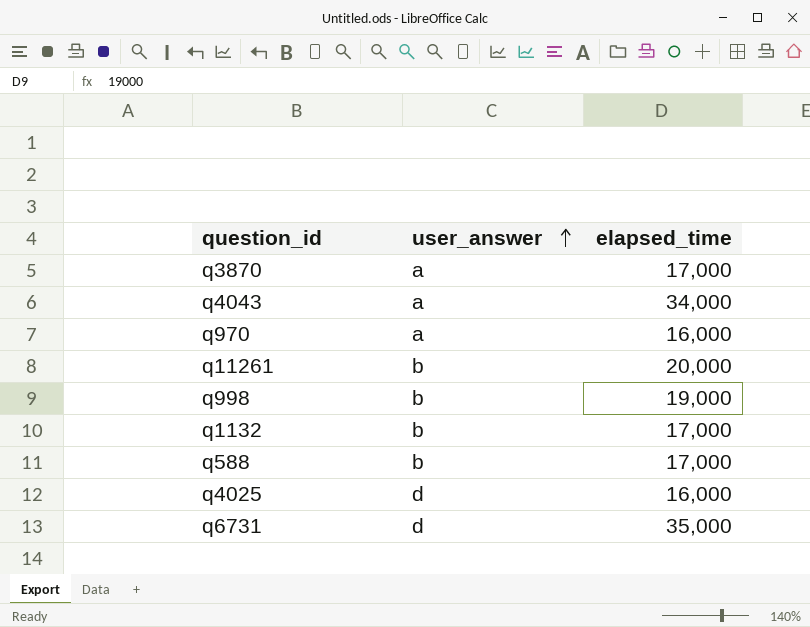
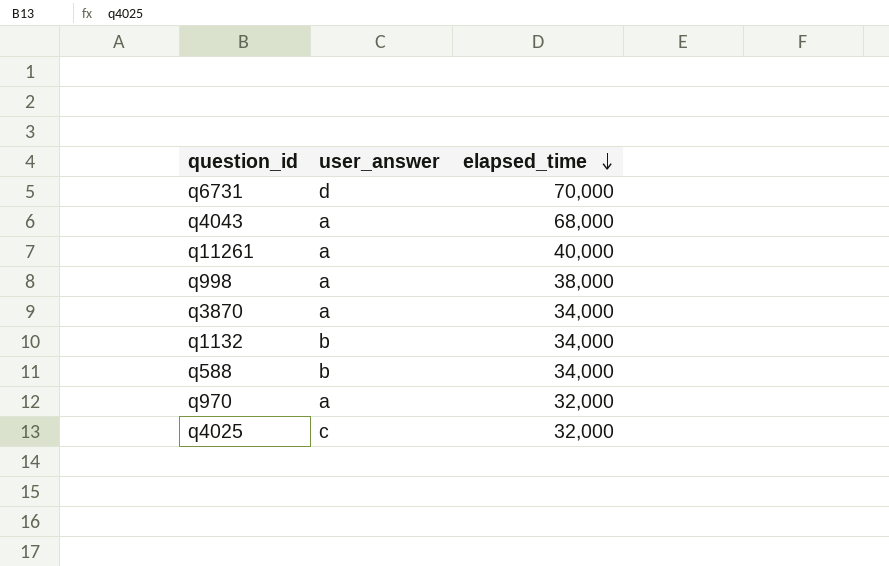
row order: user_answer ascending -> elapsed_time descending
q6731 | elapsed_time: 35,000 -> 70,000
q4043 | elapsed_time: 34,000 -> 68,000
q11261 | user_answer: b -> a
q11261 | elapsed_time: 20,000 -> 40,000
q998 | user_answer: b -> a
q998 | elapsed_time: 19,000 -> 38,000
q3870 | elapsed_time: 17,000 -> 34,000
q1132 | elapsed_time: 17,000 -> 34,000
q588 | elapsed_time: 17,000 -> 34,000
q970 | elapsed_time: 16,000 -> 32,000
q4025 | user_answer: d -> c
q4025 | elapsed_time: 16,000 -> 32,000

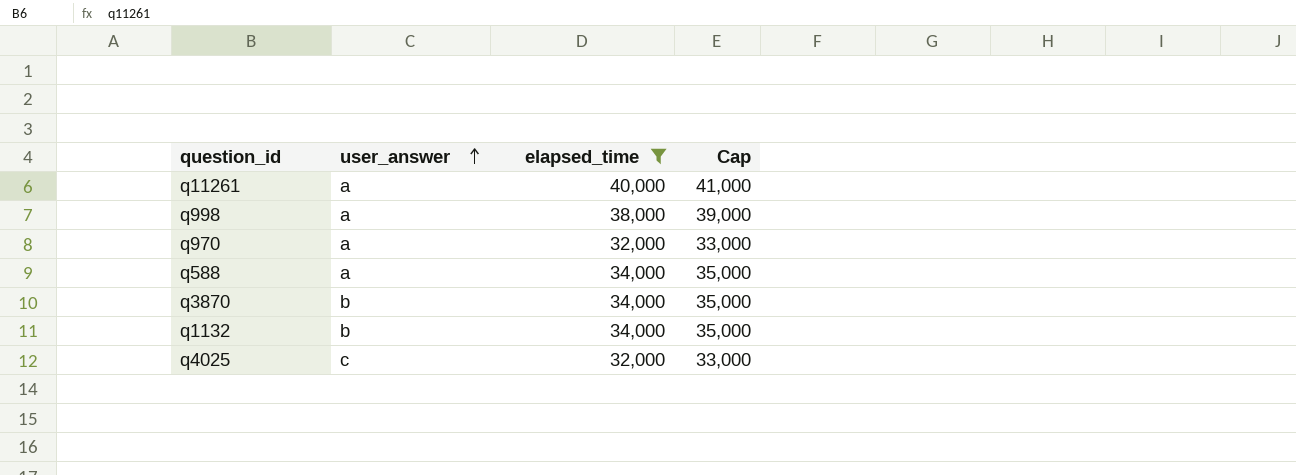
filter: none -> elapsed_time <= 40,000
row order: elapsed_time descending -> user_answer ascending
column Cap | formula: none -> [elapsed_time] + 1000
q588 | user_answer: b -> a
q3870 | user_answer: a -> b

